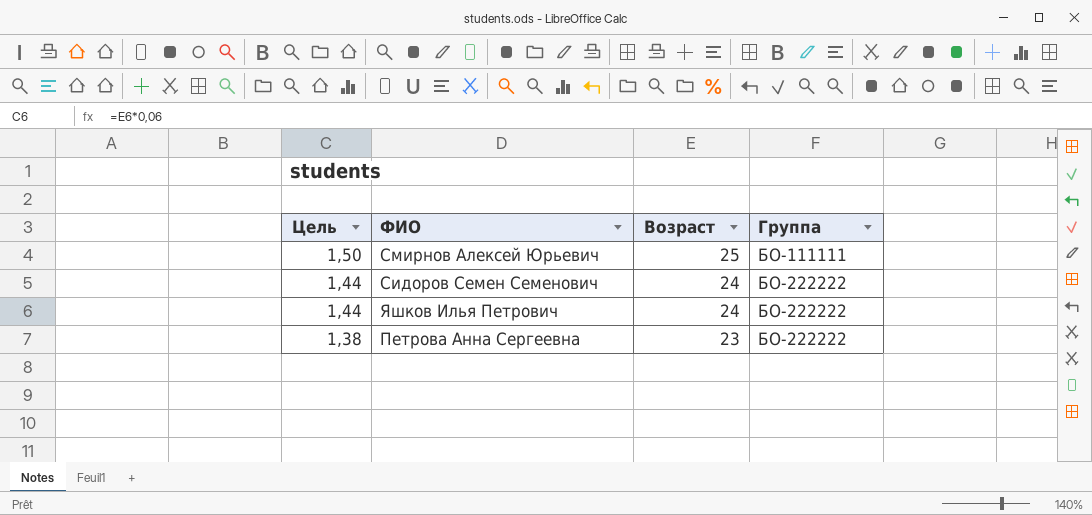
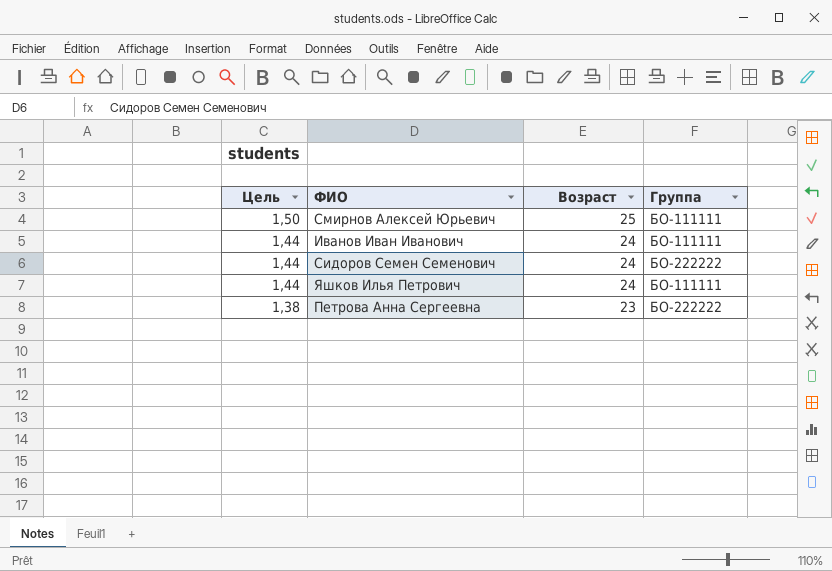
row Иванов Иван Иванович: none -> 1,44 | 24 | БО-111111
Яшков Илья Петрович | Группа: БО-222222 -> БО-111111

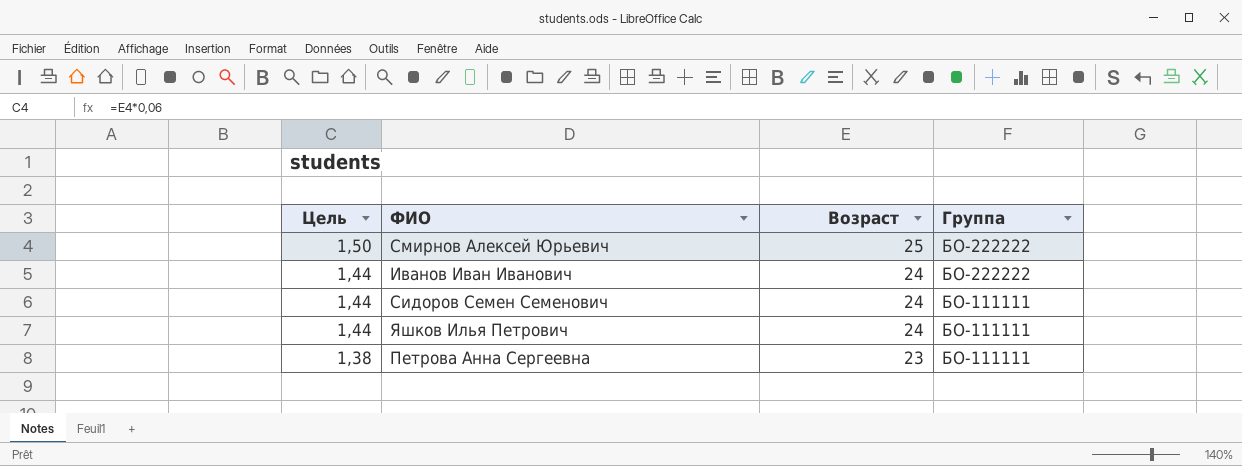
Смирнов Алексей Юрьевич | Группа: БО-111111 -> БО-222222
Иванов Иван Иванович | Группа: БО-111111 -> БО-222222
Сидоров Семен Семенович | Группа: БО-222222 -> БО-111111
Петрова Анна Сергеевна | Группа: БО-222222 -> БО-111111

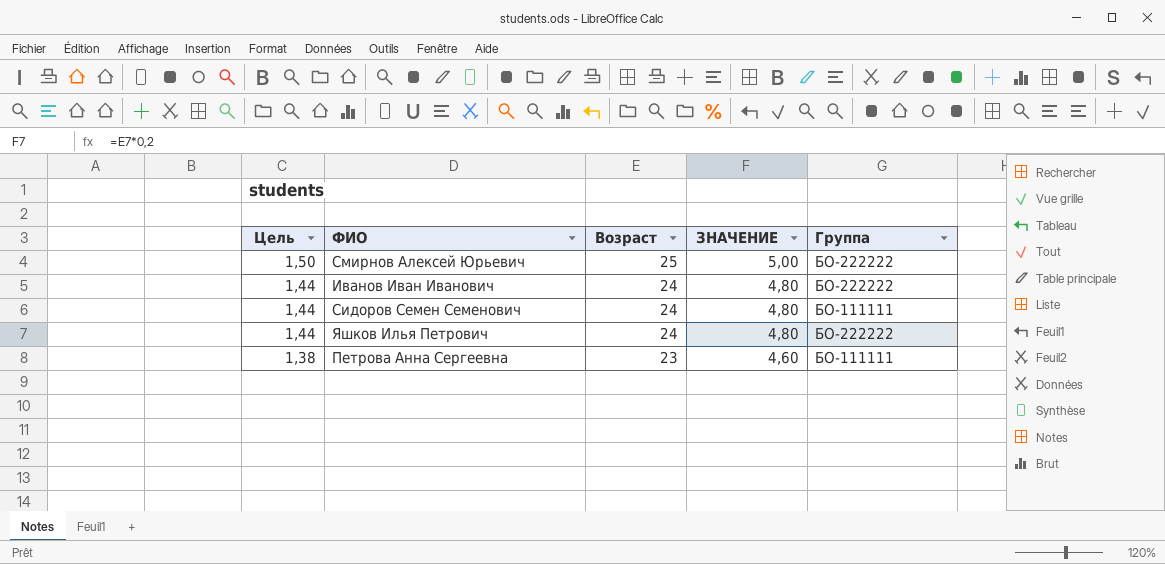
column ЗНАЧЕНИЕ | formula: none -> [Возраст] * 0,2
Яшков Илья Петрович | Группа: БО-111111 -> БО-222222

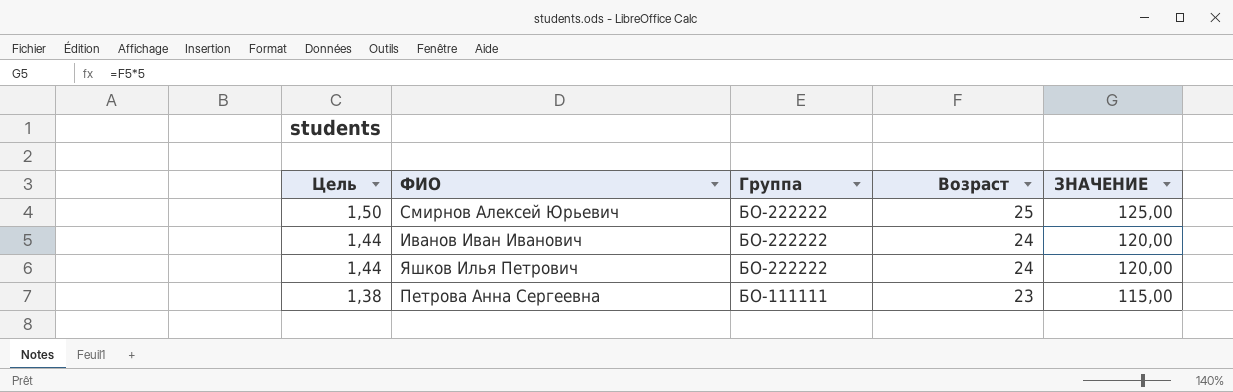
column Группа | position: 5 -> 3
column ЗНАЧЕНИЕ | formula: [Возраст] * 0,2 -> [Возраст] * 5
row Сидоров Семен Семенович: 1,44 | 24 | 4,80 | БО-111111 -> none

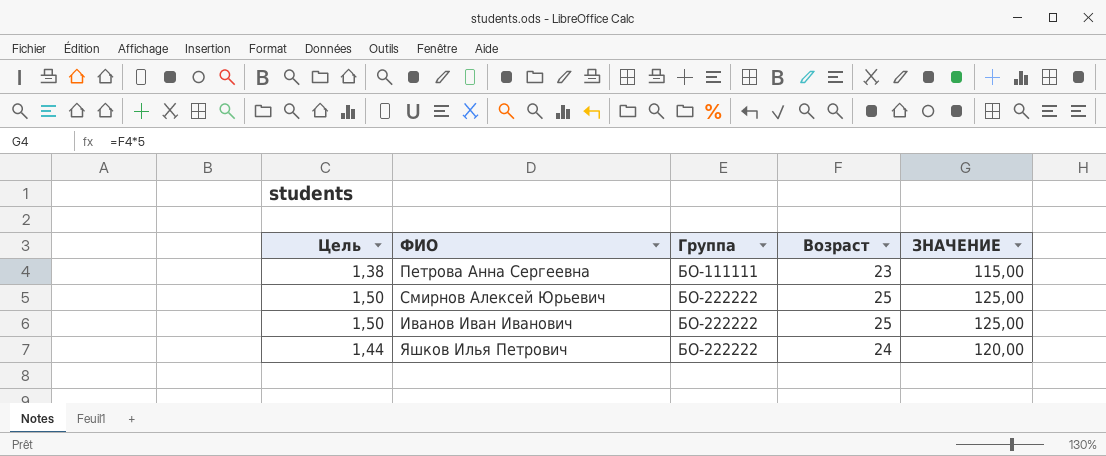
row order: Цель descending -> Группа ascending
Иванов Иван Иванович | Цель: 1,44 -> 1,50
Иванов Иван Иванович | Возраст: 24 -> 25
Иванов Иван Иванович | ЗНАЧЕНИЕ: 120,00 -> 125,00

